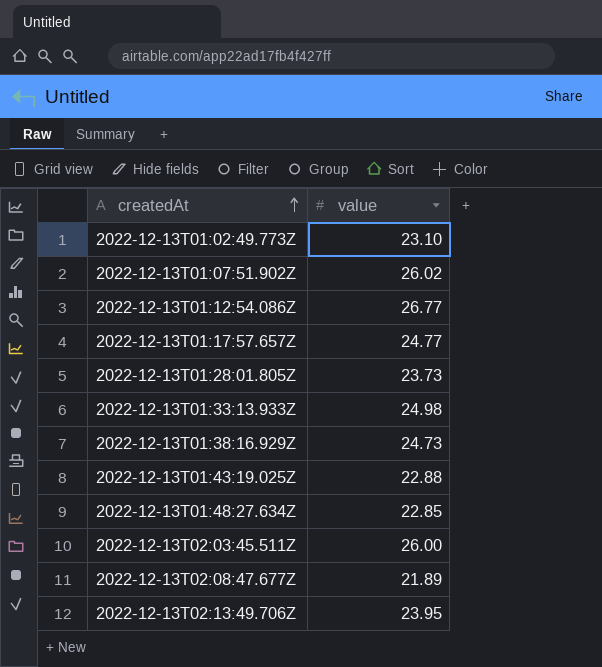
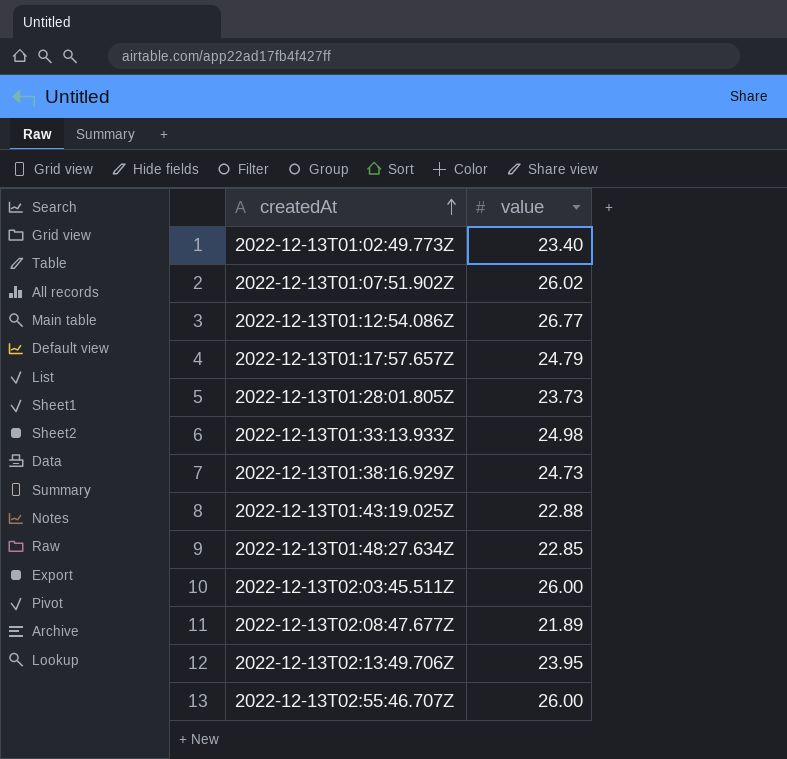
2022-12-13T01:02:49.773Z | value: 23.10 -> 23.40
2022-12-13T01:17:57.657Z | value: 24.77 -> 24.79
row 2022-12-13T02:55:46.707Z: none -> 26.00

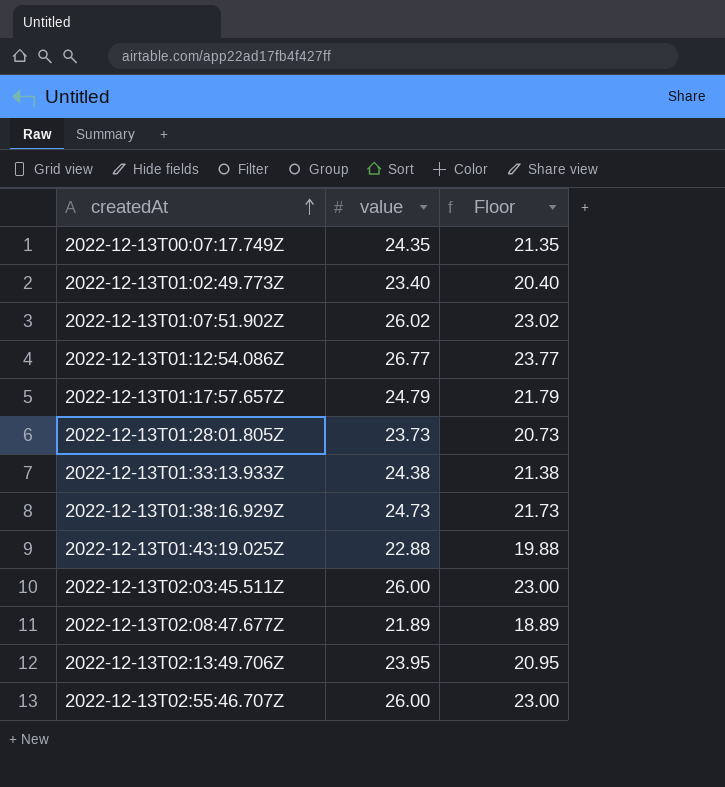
column Floor | formula: none -> [value] - 3
row 2022-12-13T01:48:27.634Z: 22.85 -> none
row 2022-12-13T00:07:17.749Z: none -> 24.35 | 21.35
2022-12-13T01:33:13.933Z | value: 24.98 -> 24.38

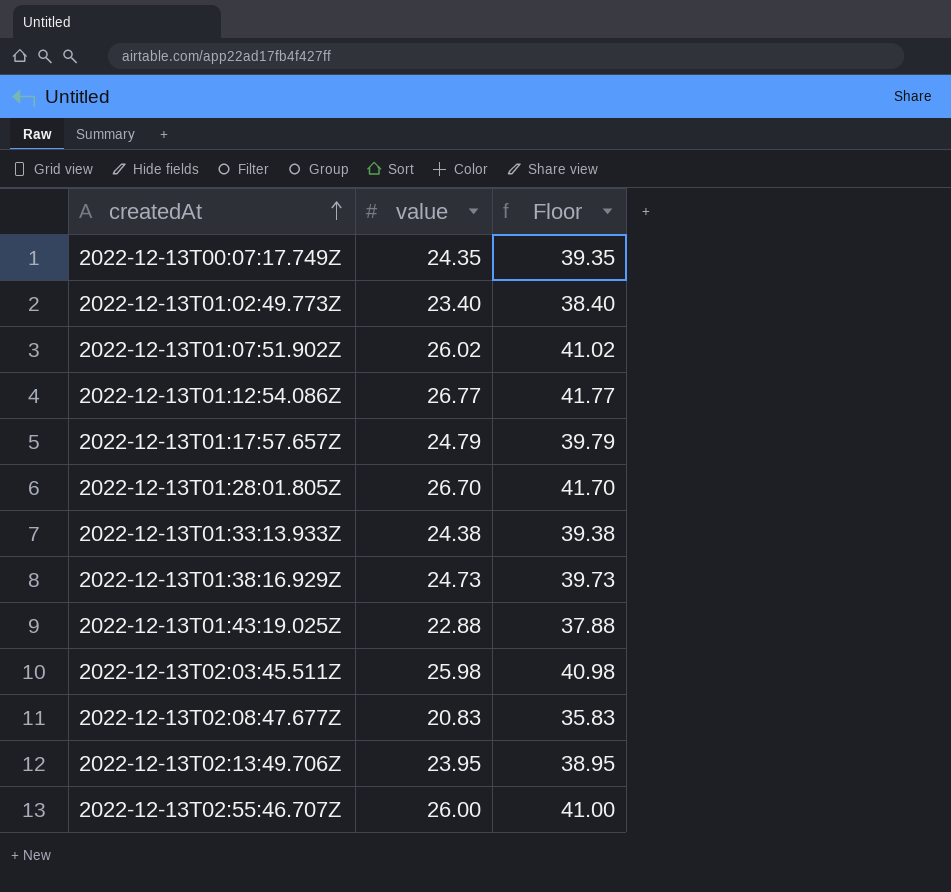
column Floor | formula: [value] - 3 -> [value] + 15
2022-12-13T01:28:01.805Z | value: 23.73 -> 26.70
2022-12-13T02:03:45.511Z | value: 26.00 -> 25.98
2022-12-13T02:08:47.677Z | value: 21.89 -> 20.83

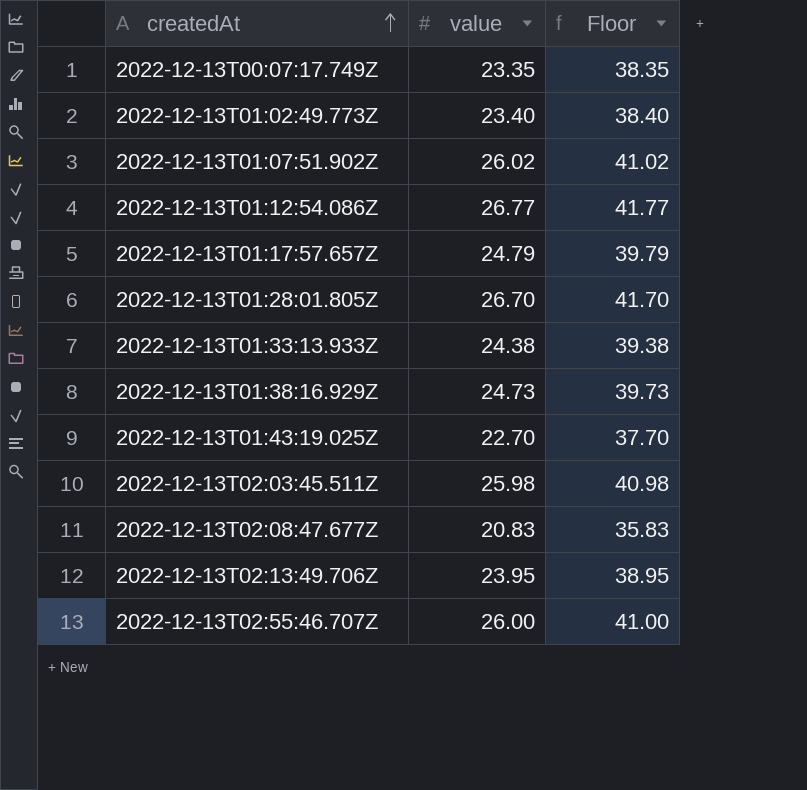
2022-12-13T00:07:17.749Z | value: 24.35 -> 23.35
2022-12-13T00:07:17.749Z | Floor: 39.35 -> 38.35
2022-12-13T01:43:19.025Z | value: 22.88 -> 22.70
2022-12-13T01:43:19.025Z | Floor: 37.88 -> 37.70

